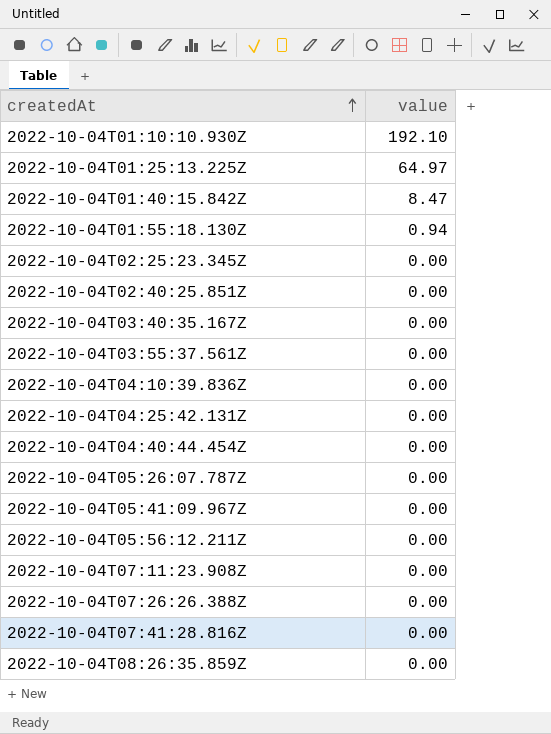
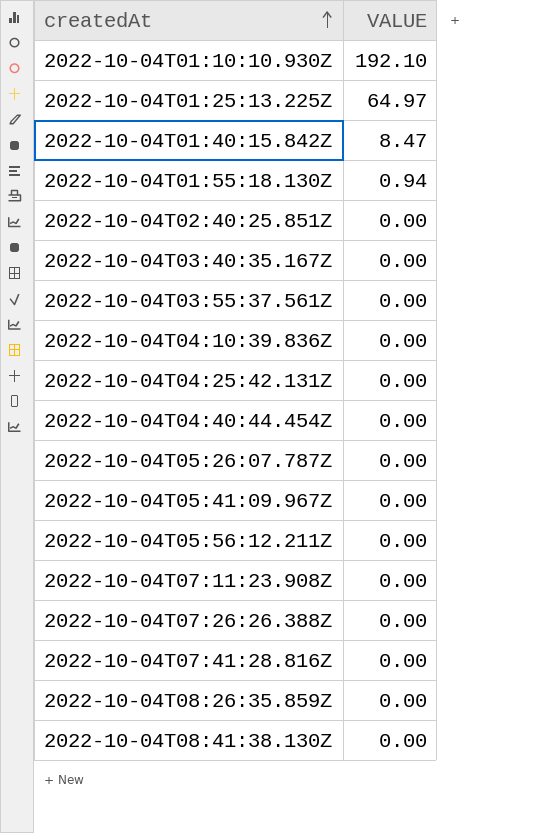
column name: value -> VALUE
row 2022-10-04T02:25:23.345Z: 0.00 -> none
row 2022-10-04T08:41:38.130Z: none -> 0.00

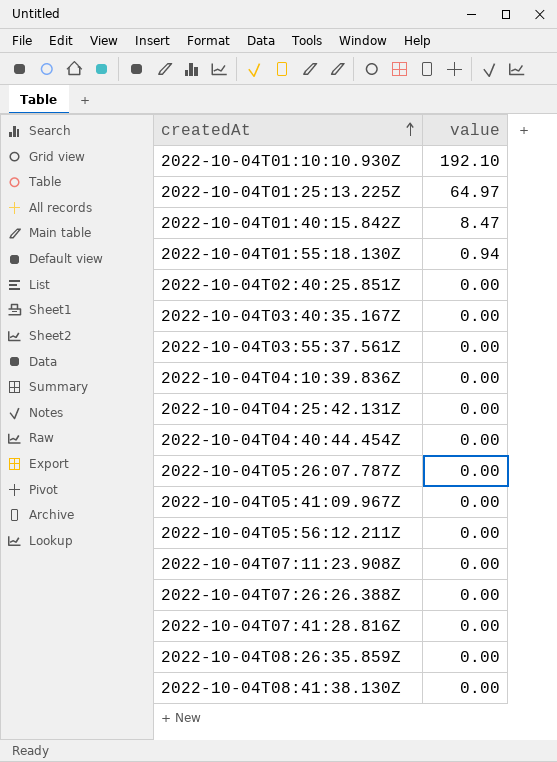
column name: VALUE -> value

